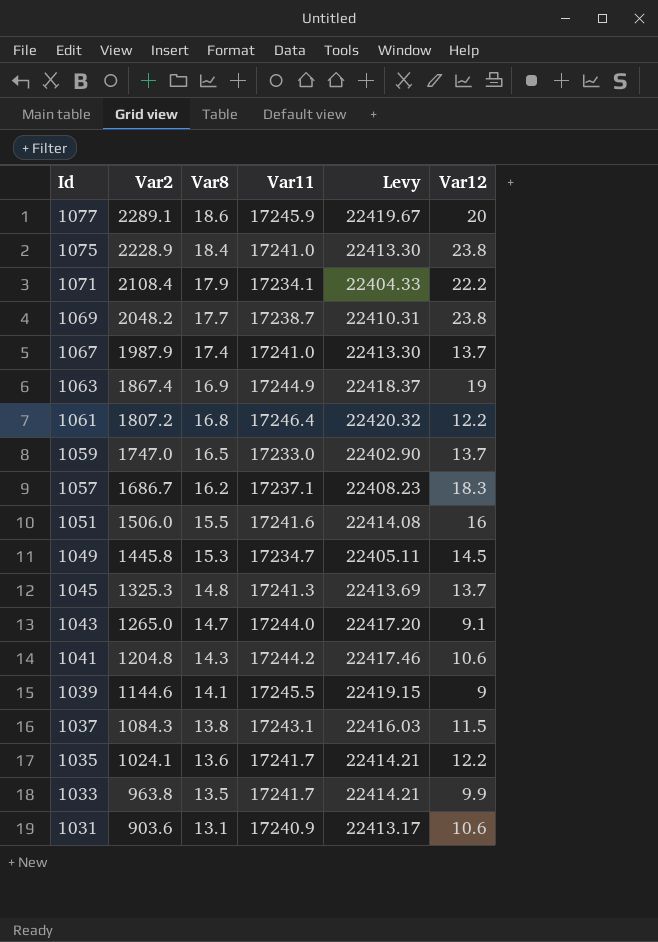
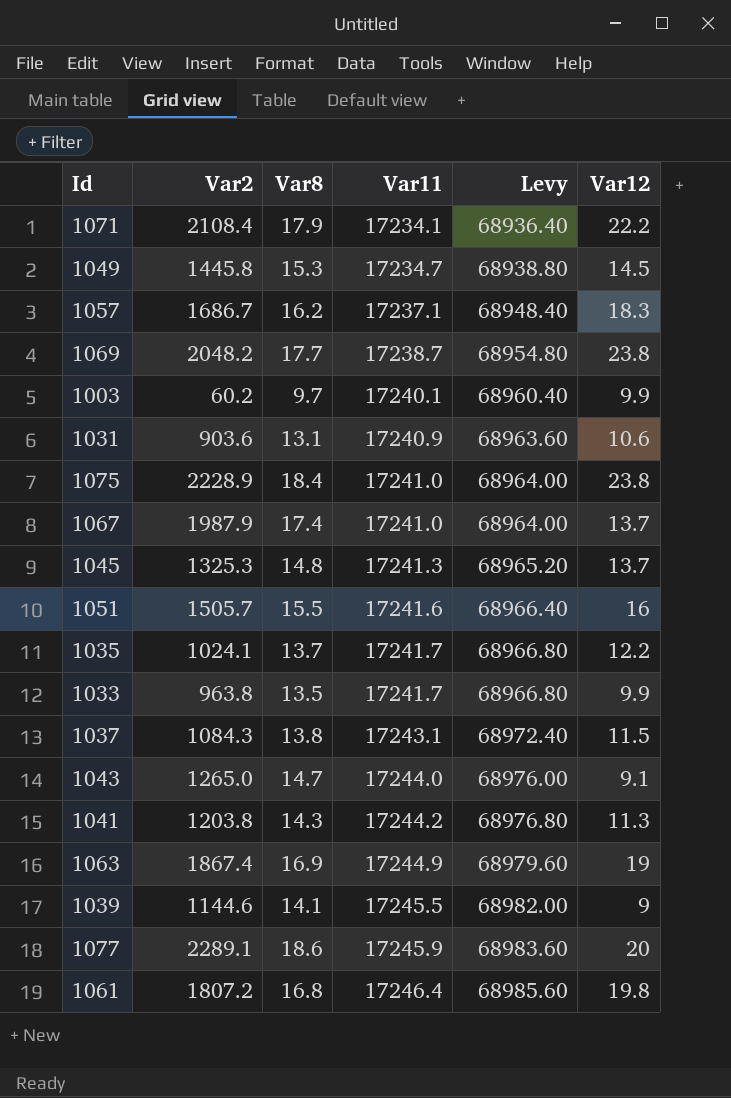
row order: Id descending -> Var11 ascending
column Levy | formula: [Var11] * 1.3 -> [Var11] * 4
row 1059: 1747.0 | 16.5 | 17233.0 | 22402.90 | 13.7 -> none
row 1003: none -> 60.2 | 9.7 | 17240.1 | 68960.40 | 9.9
1051 | Var2: 1506.0 -> 1505.7
1035 | Var8: 13.6 -> 13.7
1041 | Var2: 1204.8 -> 1203.8
1041 | Var12: 10.6 -> 11.3
1061 | Var12: 12.2 -> 19.8

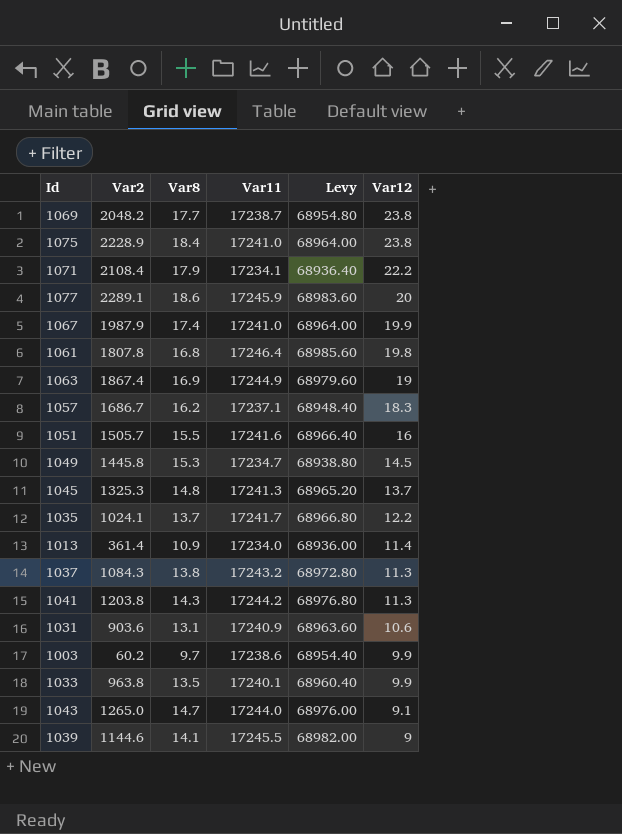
row order: Var11 ascending -> Var12 descending
1067 | Var12: 13.7 -> 19.9
1061 | Var2: 1807.2 -> 1807.8
row 1013: none -> 361.4 | 10.9 | 17234.0 | 68936.00 | 11.4
1037 | Var11: 17243.1 -> 17243.2
1037 | Levy: 68972.40 -> 68972.80
1037 | Var12: 11.5 -> 11.3
1003 | Var11: 17240.1 -> 17238.6
1003 | Levy: 68960.40 -> 68954.40
1033 | Var11: 17241.7 -> 17240.1
1033 | Levy: 68966.80 -> 68960.40

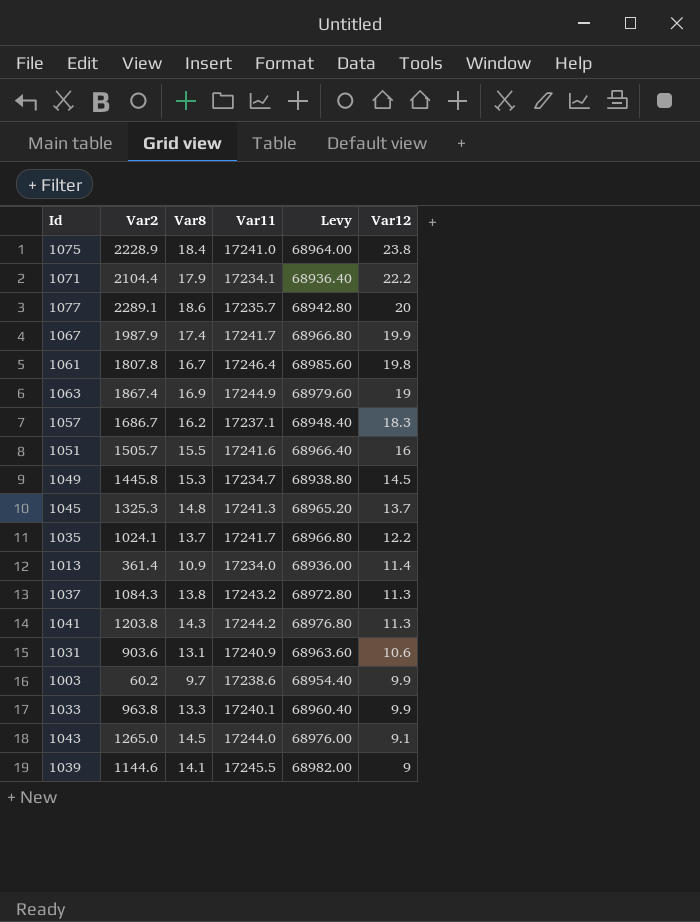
row 1069: 2048.2 | 17.7 | 17238.7 | 68954.80 | 23.8 -> none
1071 | Var2: 2108.4 -> 2104.4
1077 | Var11: 17245.9 -> 17235.7
1077 | Levy: 68983.60 -> 68942.80
1067 | Var11: 17241.0 -> 17241.7
1067 | Levy: 68964.00 -> 68966.80
1061 | Var8: 16.8 -> 16.7
1033 | Var8: 13.5 -> 13.3
1043 | Var8: 14.7 -> 14.5

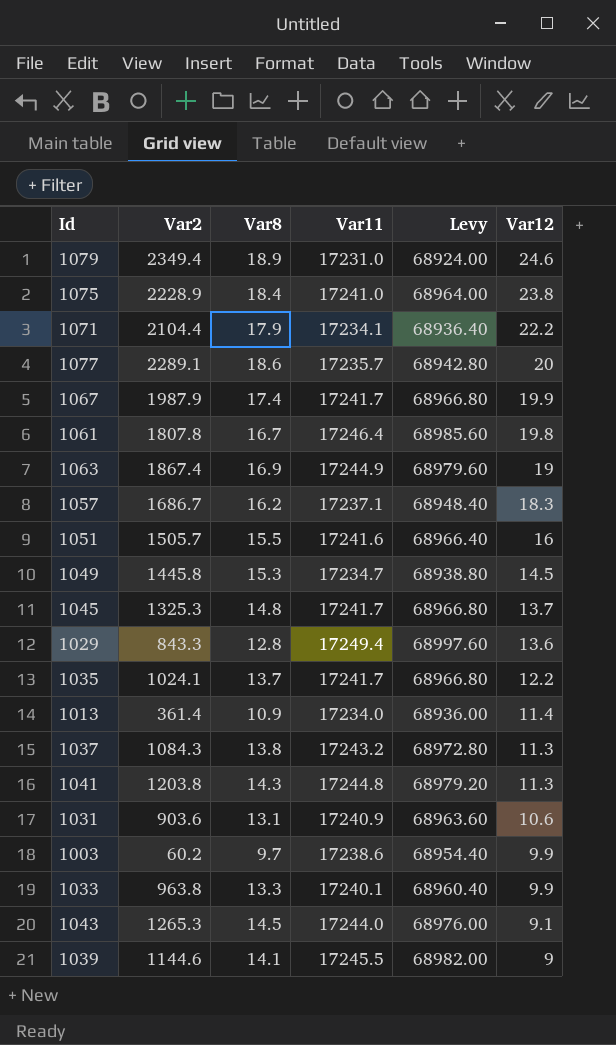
row 1079: none -> 2349.4 | 18.9 | 17231.0 | 68924.00 | 24.6
1045 | Var11: 17241.3 -> 17241.7
1045 | Levy: 68965.20 -> 68966.80
row 1029: none -> 843.3 | 12.8 | 17249.4 | 68997.60 | 13.6
1041 | Var11: 17244.2 -> 17244.8
1041 | Levy: 68976.80 -> 68979.20
1043 | Var2: 1265.0 -> 1265.3

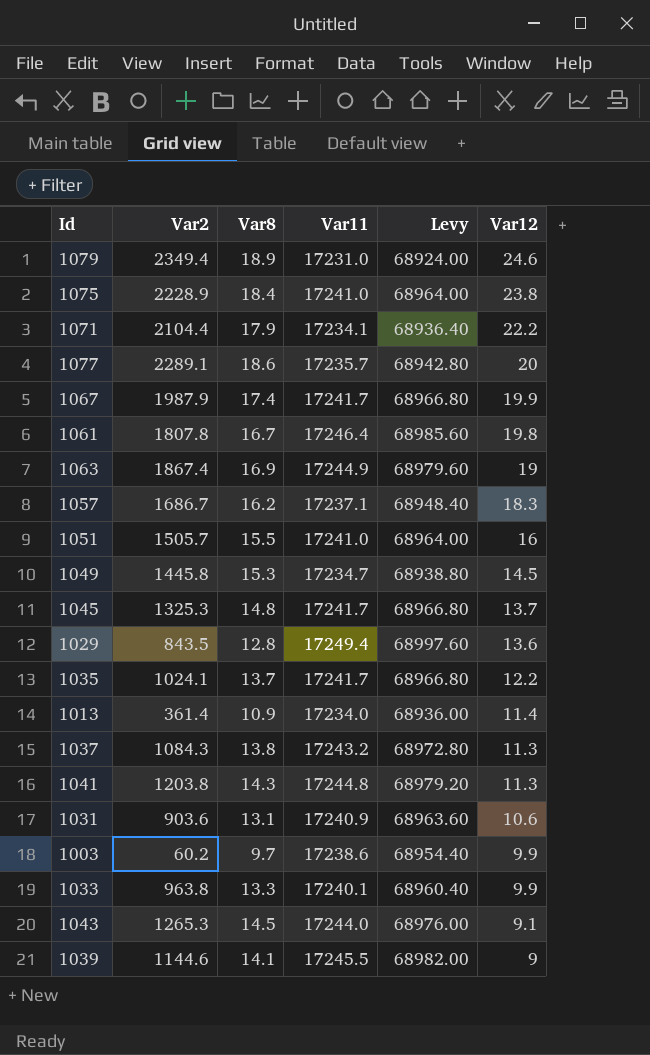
1051 | Var11: 17241.6 -> 17241.0
1051 | Levy: 68966.40 -> 68964.00
1029 | Var2: 843.3 -> 843.5

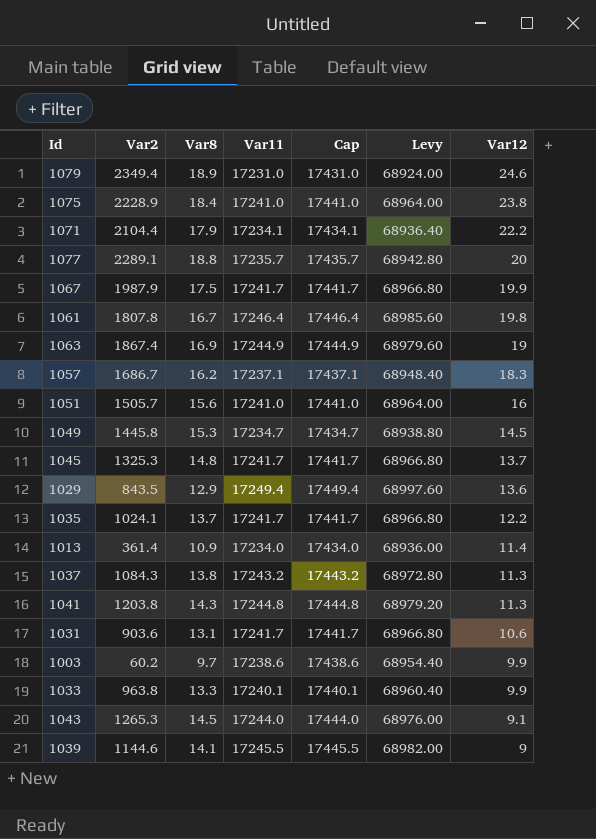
column Cap | formula: none -> [Var11] + 200
1077 | Var8: 18.6 -> 18.8
1067 | Var8: 17.4 -> 17.5
1051 | Var8: 15.5 -> 15.6
1029 | Var8: 12.8 -> 12.9
1031 | Var11: 17240.9 -> 17241.7
1031 | Levy: 68963.60 -> 68966.80

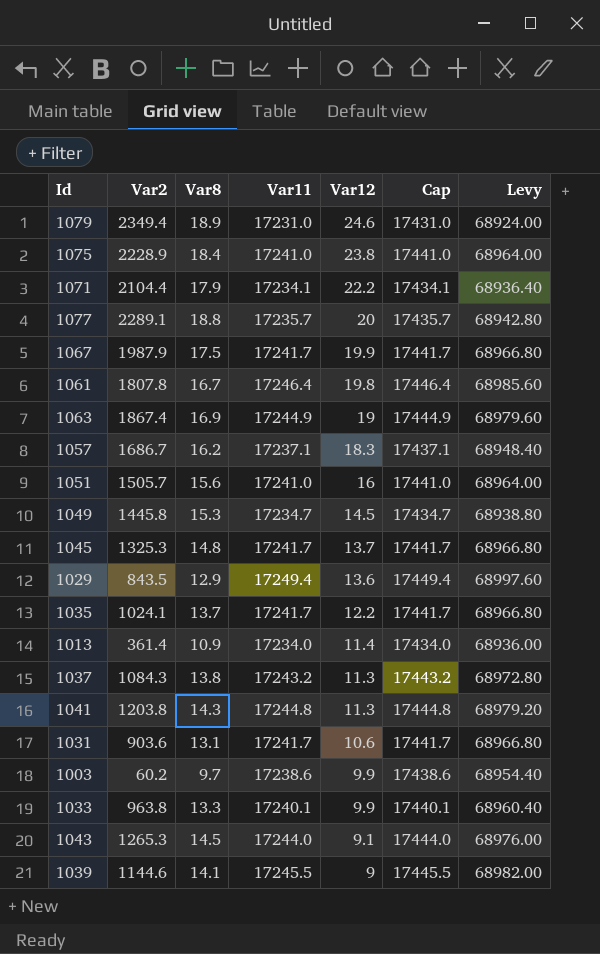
column Var12 | position: 7 -> 5

